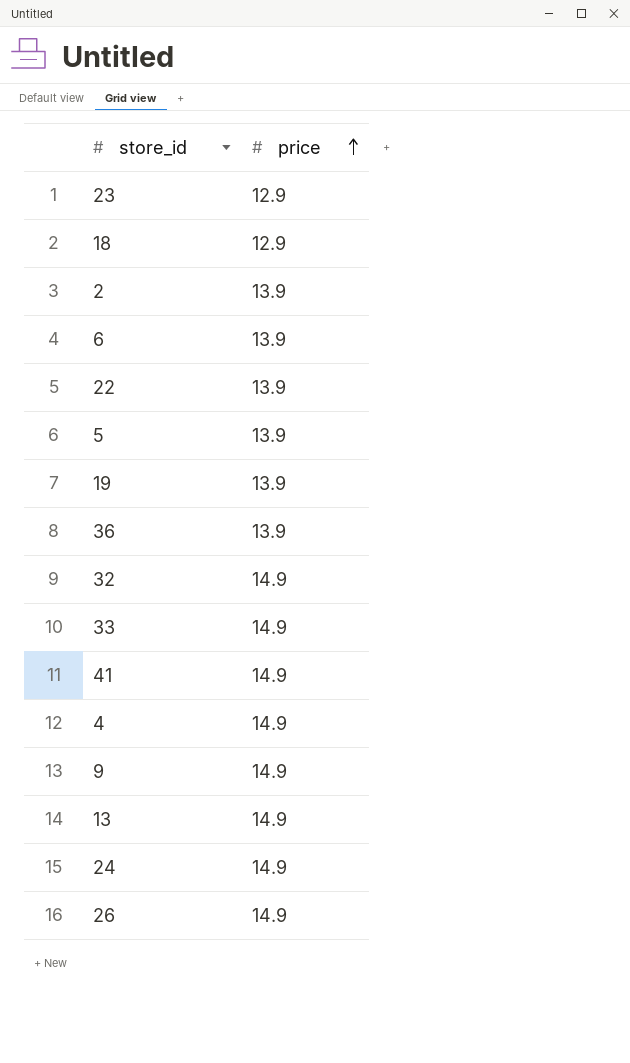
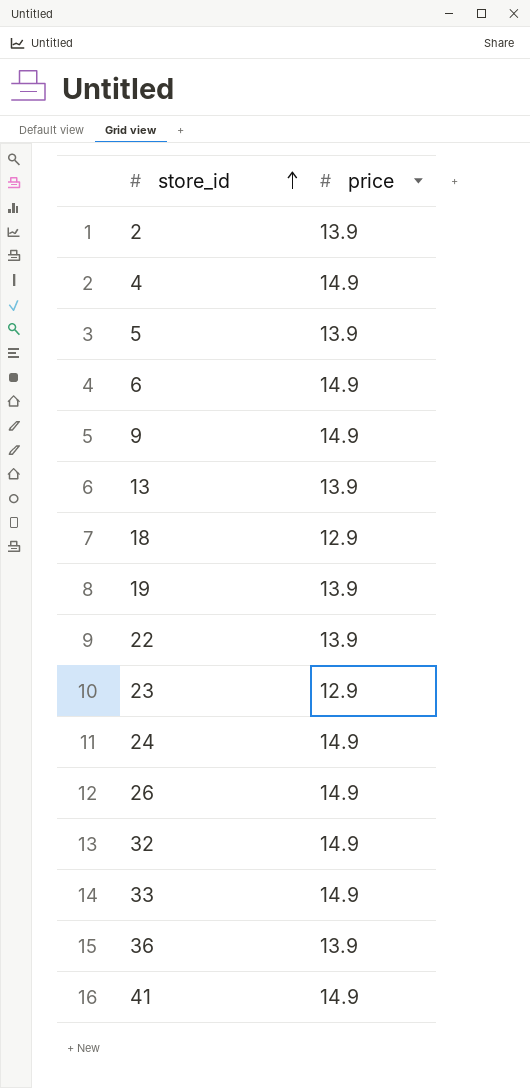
row order: price ascending -> store_id ascending
6 | price: 13.9 -> 14.9
13 | price: 14.9 -> 13.9

